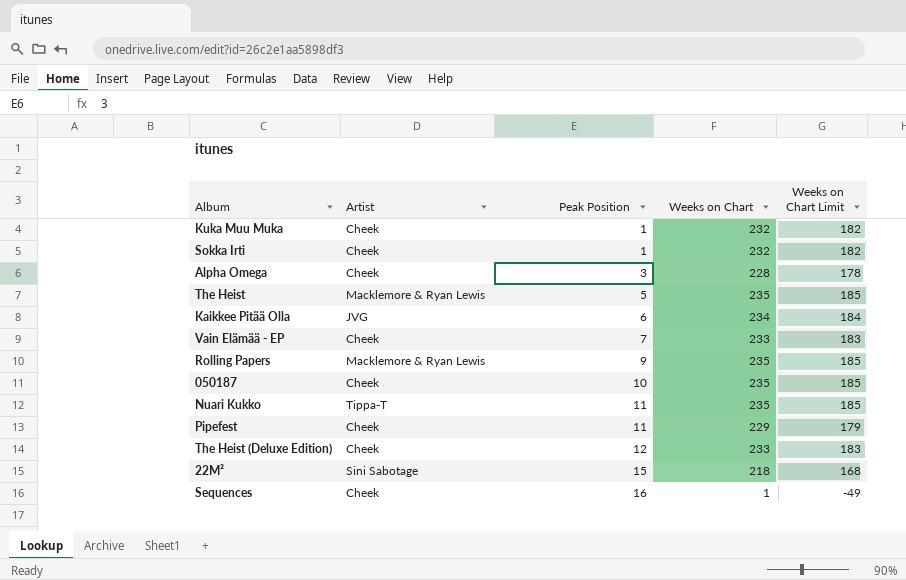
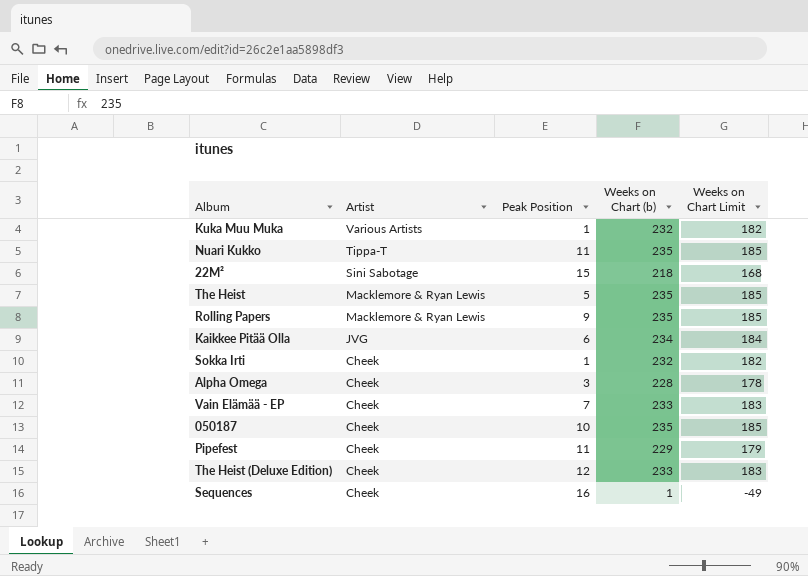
row order: Peak Position ascending -> Artist descending
column name: Weeks on Chart -> Weeks on Chart (b)
Kuka Muu Muka | Artist: Cheek -> Various Artists

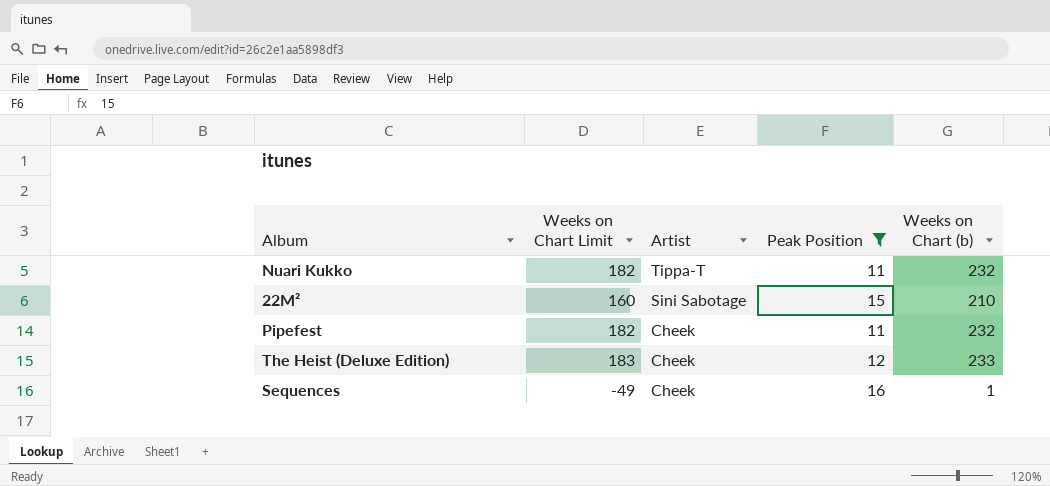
filter: none -> Peak Position >= 11
column Weeks on Chart Limit | position: 5 -> 2
Nuari Kukko | Weeks on Chart Limit: 185 -> 182
Nuari Kukko | Weeks on Chart (b): 235 -> 232
22M² | Weeks on Chart Limit: 168 -> 160
22M² | Weeks on Chart (b): 218 -> 210
Pipefest | Weeks on Chart Limit: 179 -> 182
Pipefest | Weeks on Chart (b): 229 -> 232

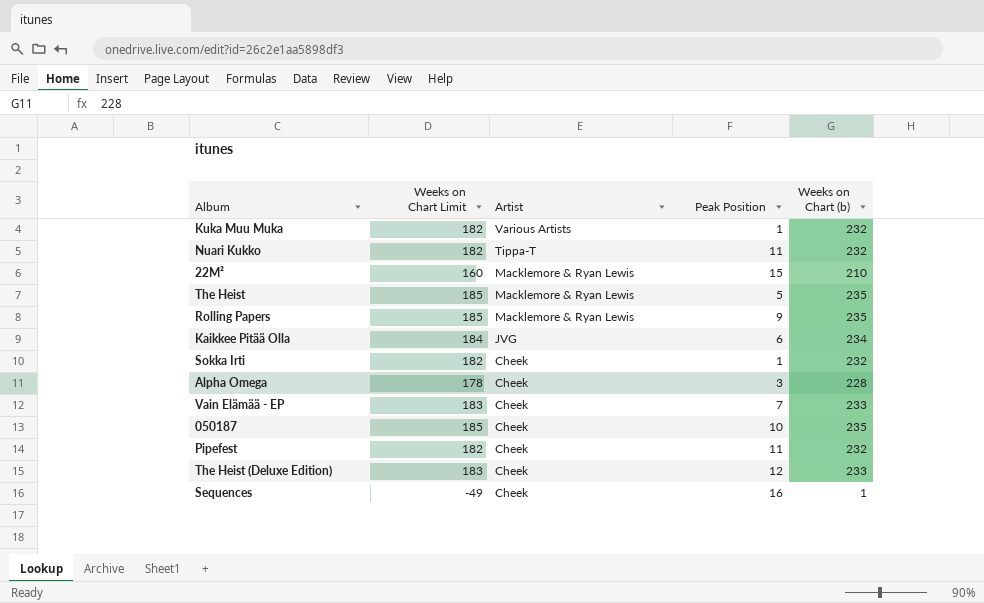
filter: Peak Position >= 11 -> none
22M² | Artist: Sini Sabotage -> Macklemore & Ryan Lewis

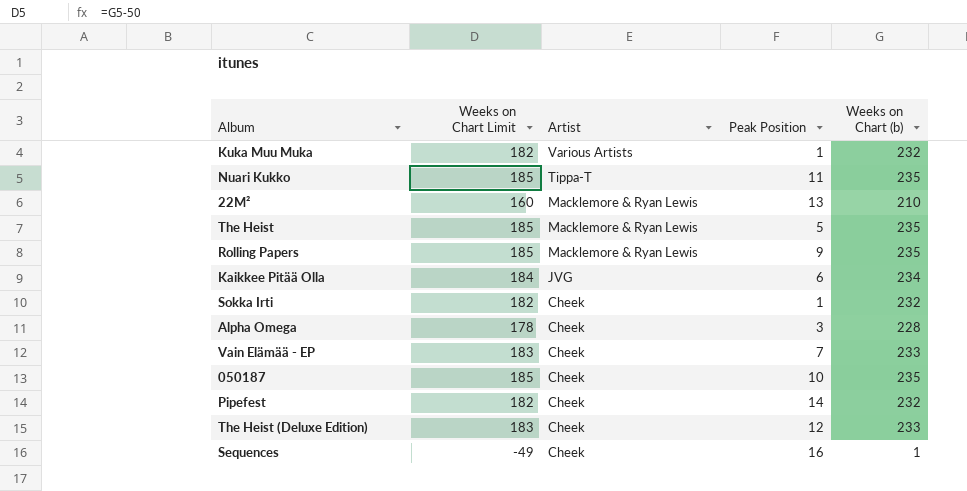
Nuari Kukko | Weeks on Chart Limit: 182 -> 185
Nuari Kukko | Weeks on Chart (b): 232 -> 235
22M² | Peak Position: 15 -> 13
Pipefest | Peak Position: 11 -> 14

